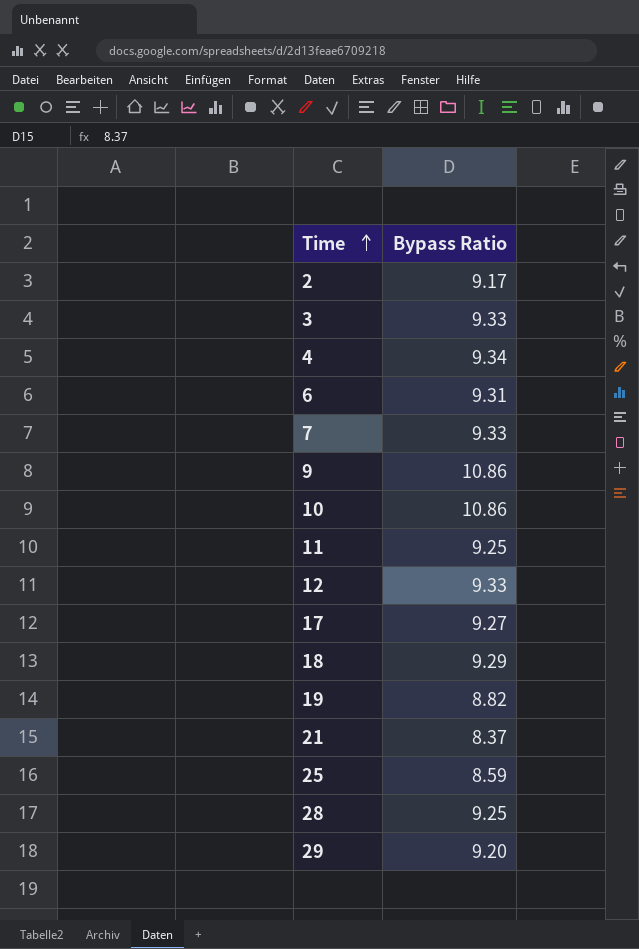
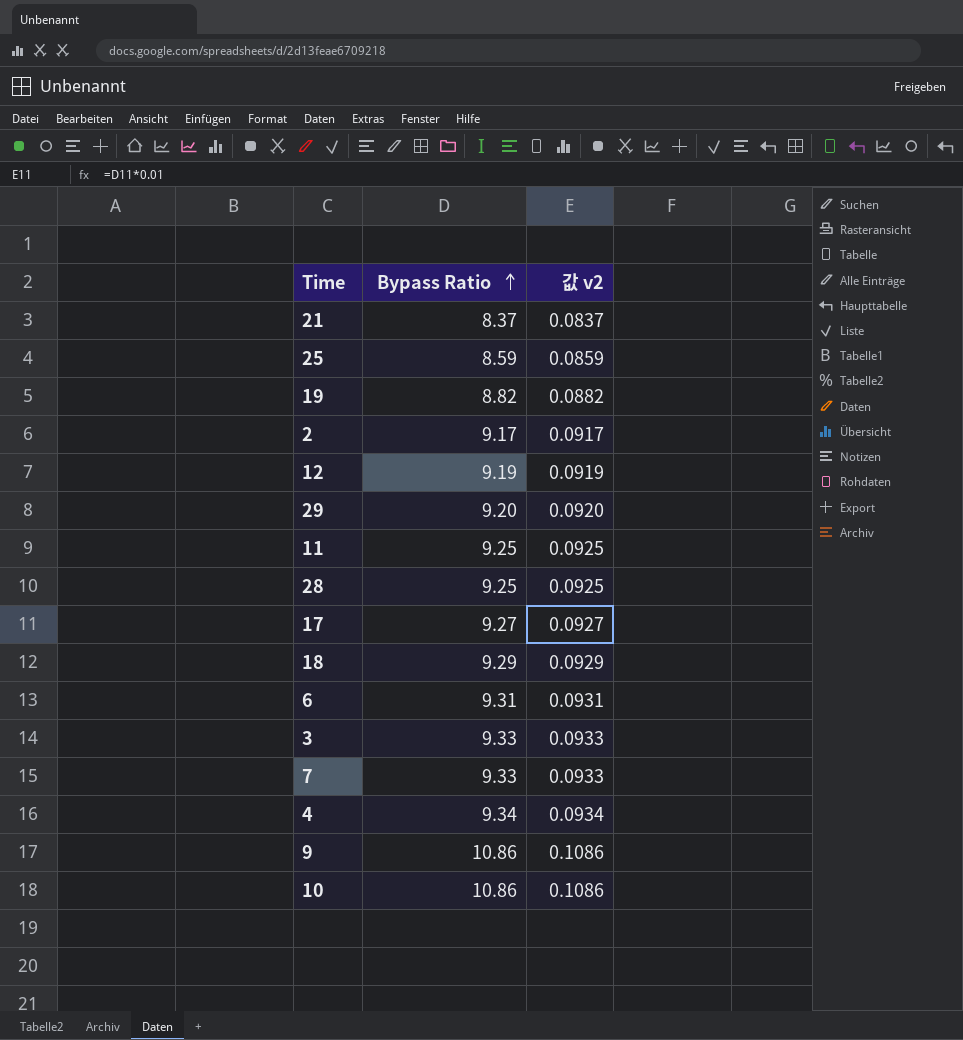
row order: Time ascending -> Bypass Ratio ascending
column 값 v2 | formula: none -> [Bypass Ratio] * 0.01
12 | Bypass Ratio: 9.33 -> 9.19

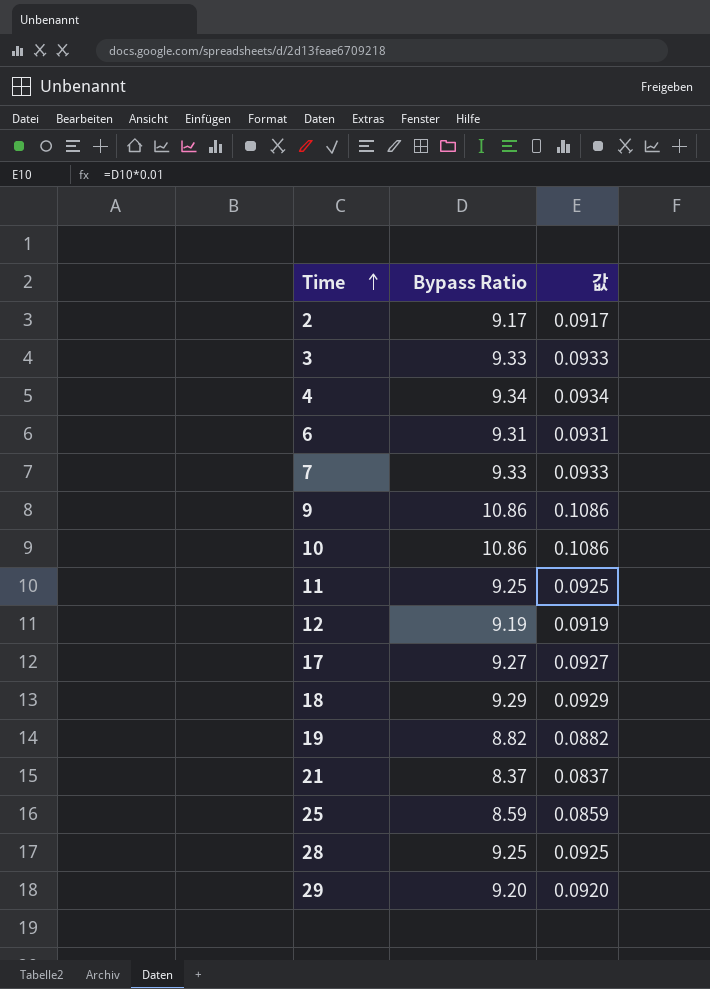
row order: Bypass Ratio ascending -> Time ascending
column name: 값 v2 -> 값

